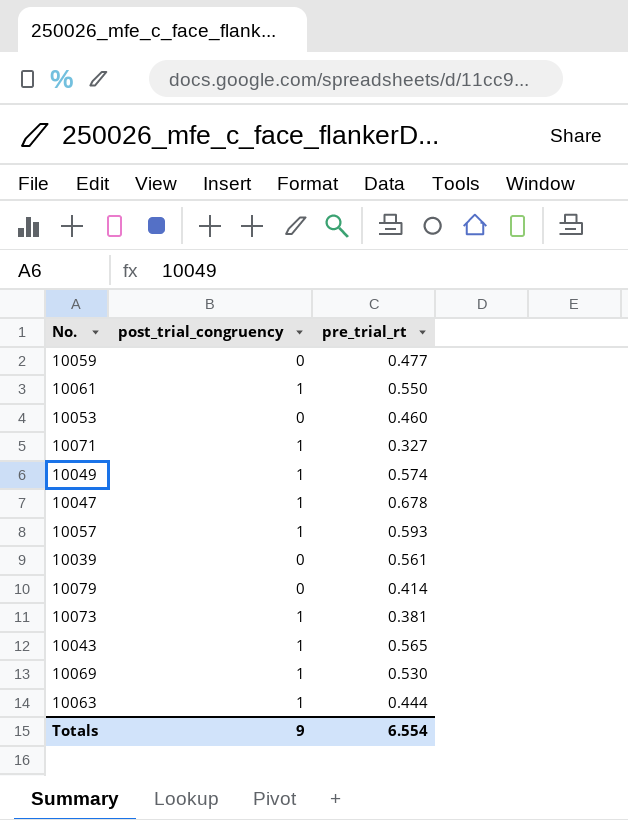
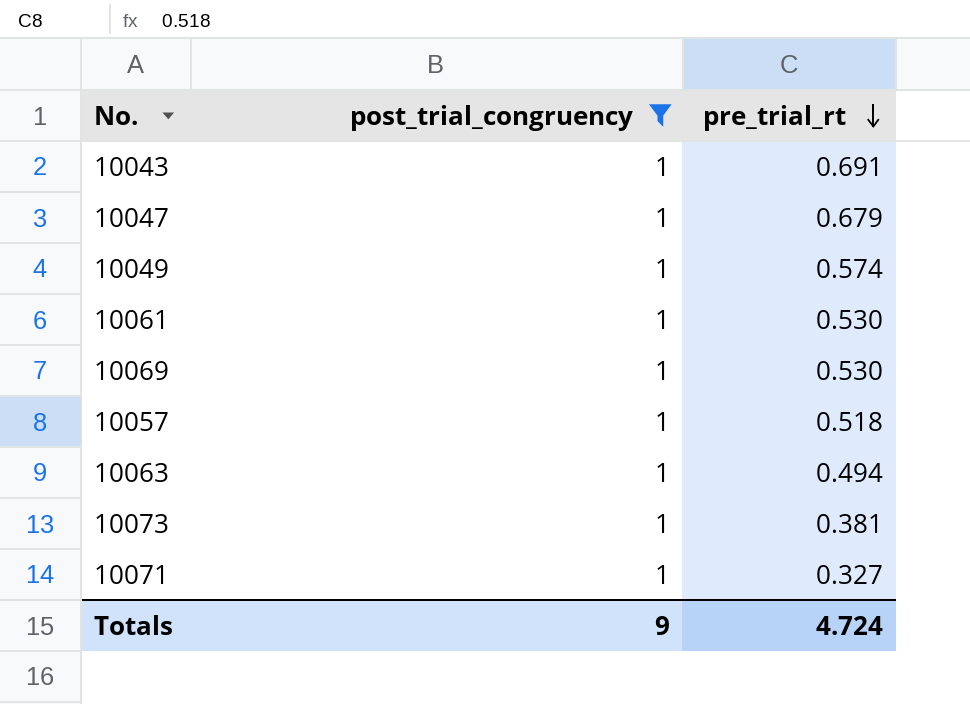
filter: none -> post_trial_congruency = 1
row order: none -> pre_trial_rt descending
10043 | pre_trial_rt: 0.565 -> 0.691
10047 | pre_trial_rt: 0.678 -> 0.679
10061 | pre_trial_rt: 0.550 -> 0.530
10057 | pre_trial_rt: 0.593 -> 0.518
10063 | pre_trial_rt: 0.444 -> 0.494
Totals | pre_trial_rt: 6.554 -> 4.724

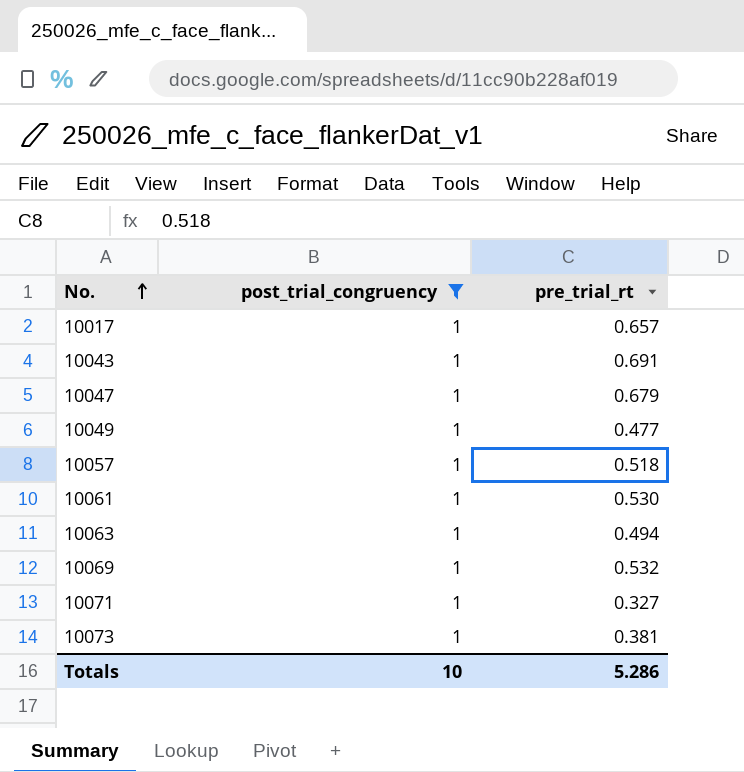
row order: pre_trial_rt descending -> No. ascending
row 10017: none -> 1 | 0.657
10049 | pre_trial_rt: 0.574 -> 0.477
10069 | pre_trial_rt: 0.530 -> 0.532
Totals | post_trial_congruency: 9 -> 10
Totals | pre_trial_rt: 4.724 -> 5.286

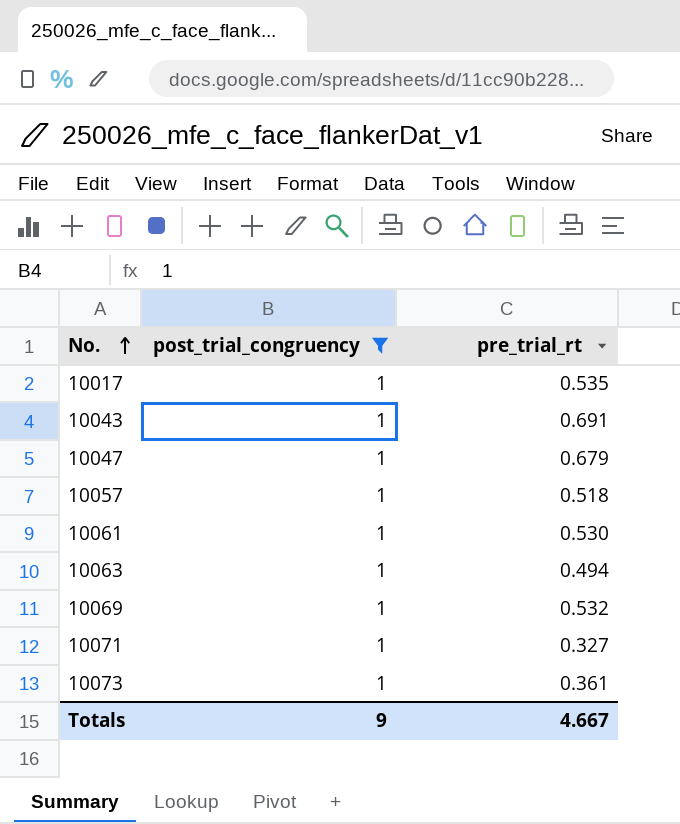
row 10049: 1 | 0.477 -> none
10017 | pre_trial_rt: 0.657 -> 0.535
10073 | pre_trial_rt: 0.381 -> 0.361
Totals | post_trial_congruency: 10 -> 9
Totals | pre_trial_rt: 5.286 -> 4.667

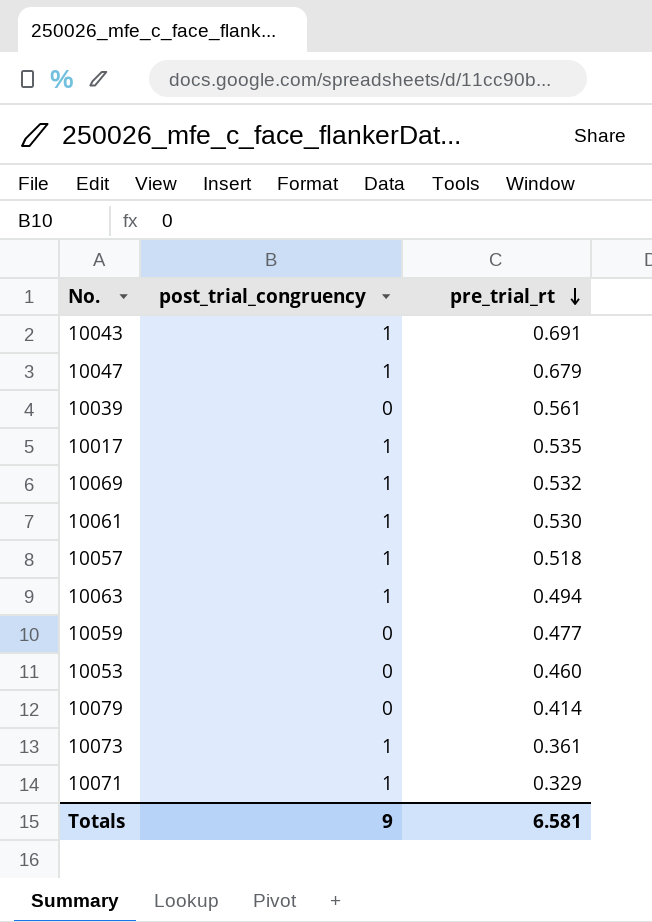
filter: post_trial_congruency = 1 -> none
row order: No. ascending -> pre_trial_rt descending
10071 | pre_trial_rt: 0.327 -> 0.329
Totals | pre_trial_rt: 4.667 -> 6.581

